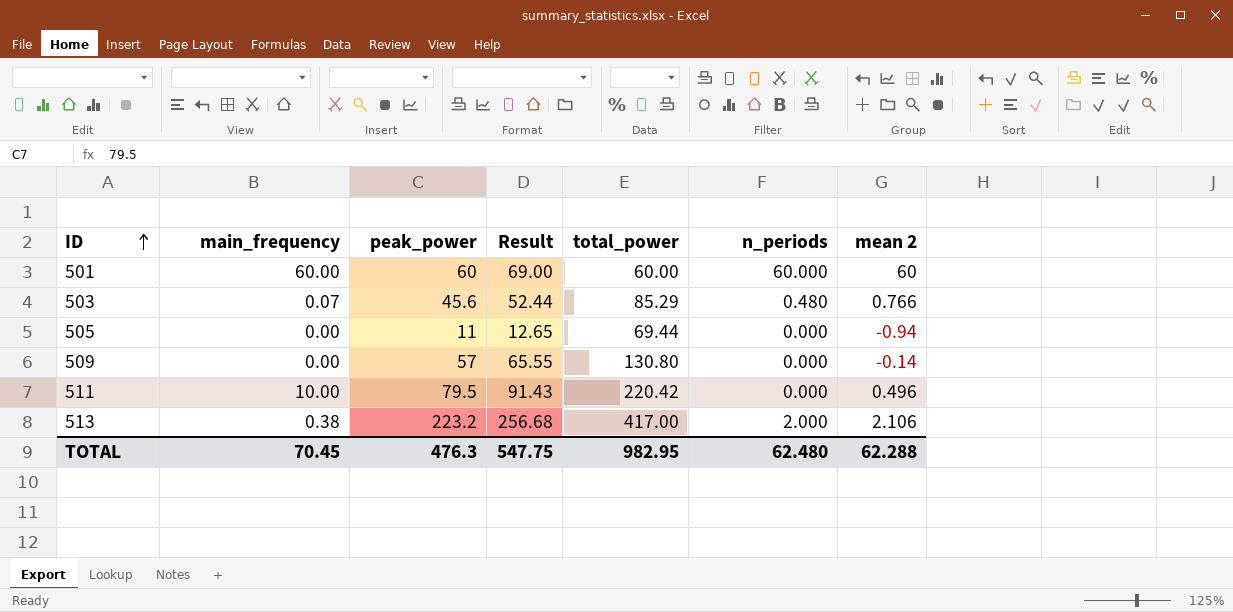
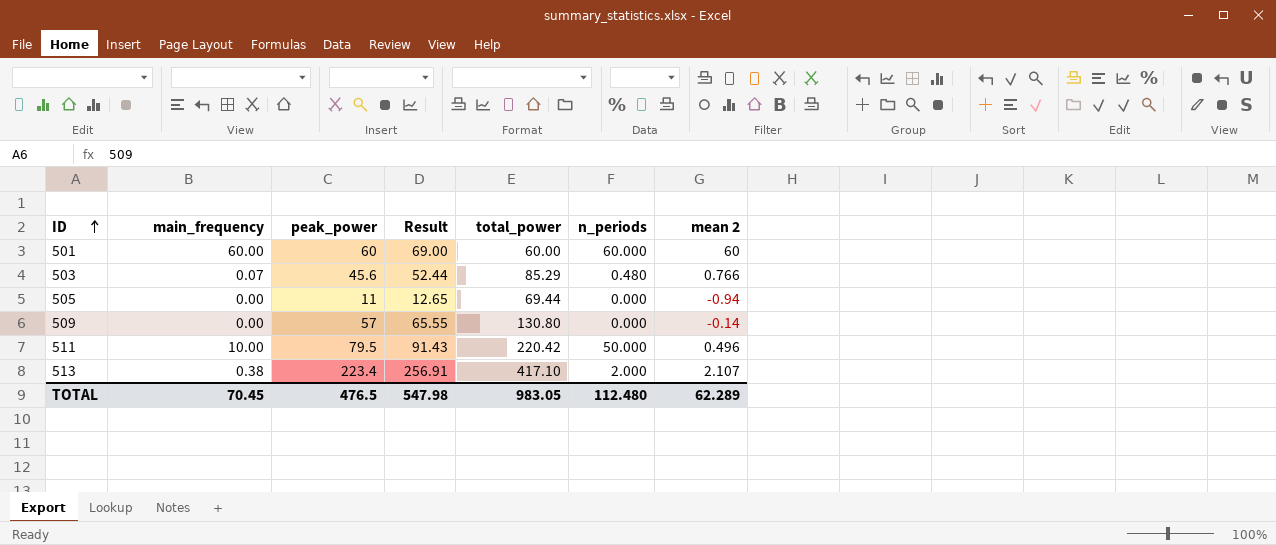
511 | n_periods: 0.000 -> 50.000
513 | peak_power: 223.2 -> 223.4
513 | Result: 256.68 -> 256.91
513 | total_power: 417.00 -> 417.10
513 | mean 2: 2.106 -> 2.107
TOTAL | peak_power: 476.3 -> 476.5
TOTAL | Result: 547.75 -> 547.98
TOTAL | total_power: 982.95 -> 983.05
TOTAL | n_periods: 62.480 -> 112.480
TOTAL | mean 2: 62.288 -> 62.289

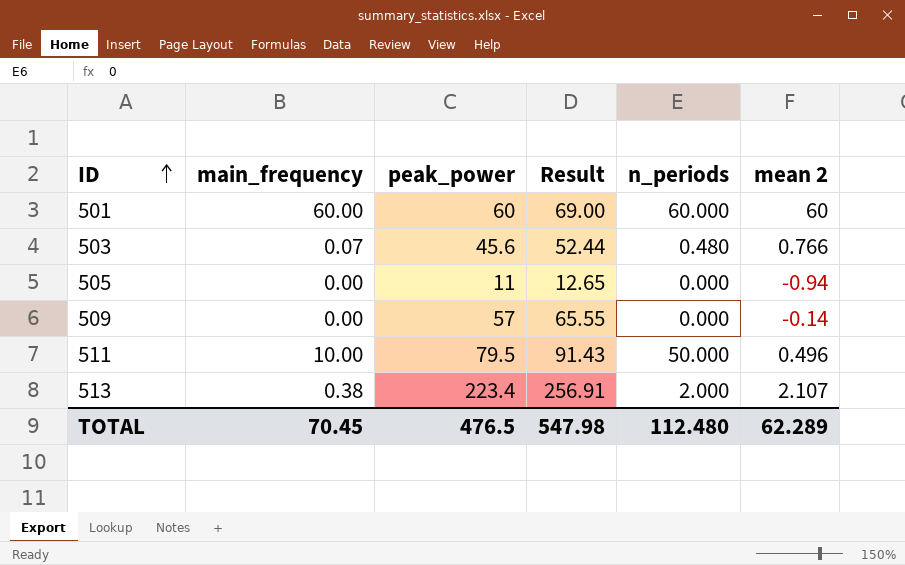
column total_power | position: 5 -> none

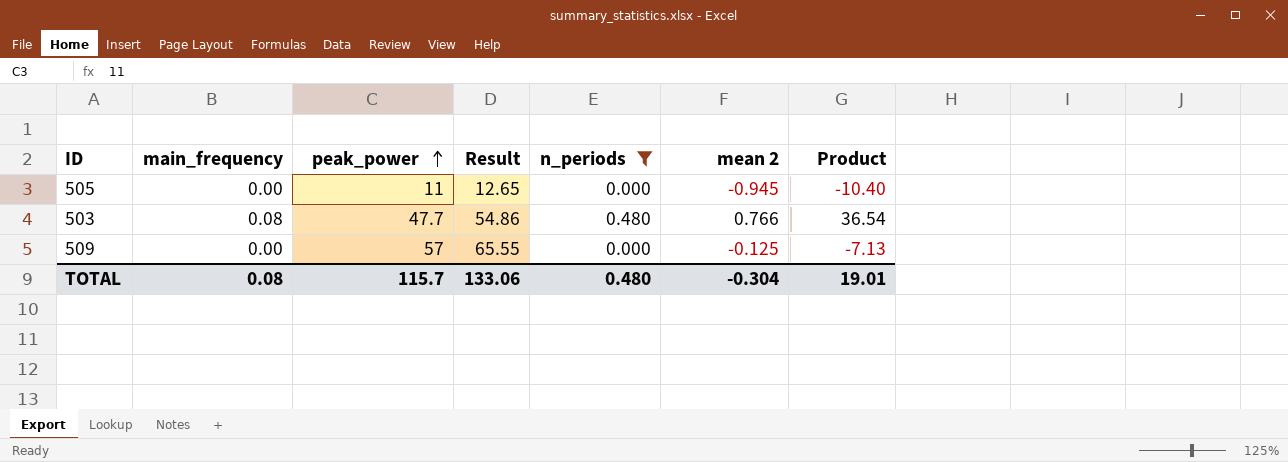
filter: none -> n_periods <= 0.480
row order: ID ascending -> peak_power ascending
column Product | formula: none -> [peak_power] * [mean 2]
505 | mean 2: -0.94 -> -0.945
503 | main_frequency: 0.07 -> 0.08
503 | peak_power: 45.6 -> 47.7
503 | Result: 52.44 -> 54.86
509 | mean 2: -0.14 -> -0.125
TOTAL | main_frequency: 70.45 -> 0.08
TOTAL | peak_power: 476.5 -> 115.7
TOTAL | Result: 547.98 -> 133.06
TOTAL | n_periods: 112.480 -> 0.480
TOTAL | mean 2: 62.289 -> -0.304

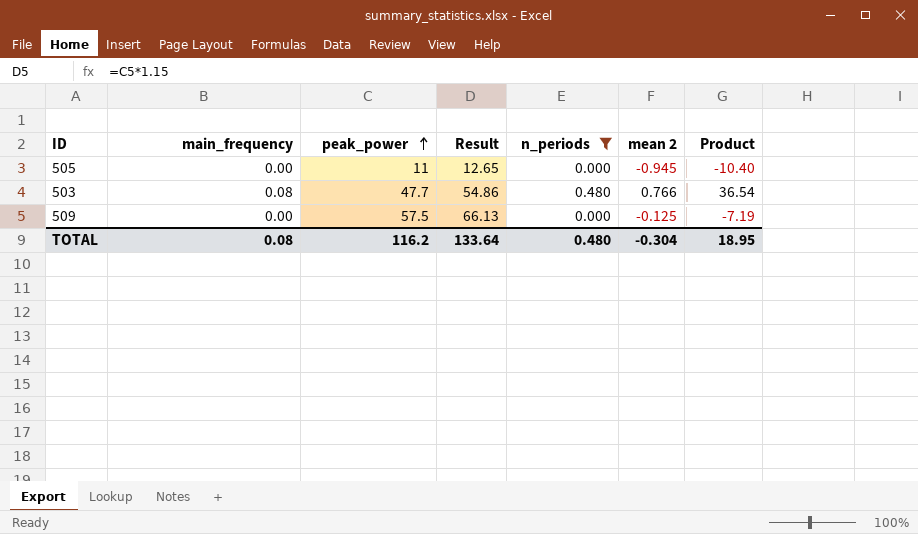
509 | peak_power: 57 -> 57.5
509 | Result: 65.55 -> 66.13
509 | Product: -7.13 -> -7.19
TOTAL | peak_power: 115.7 -> 116.2
TOTAL | Result: 133.06 -> 133.64
TOTAL | Product: 19.01 -> 18.95

